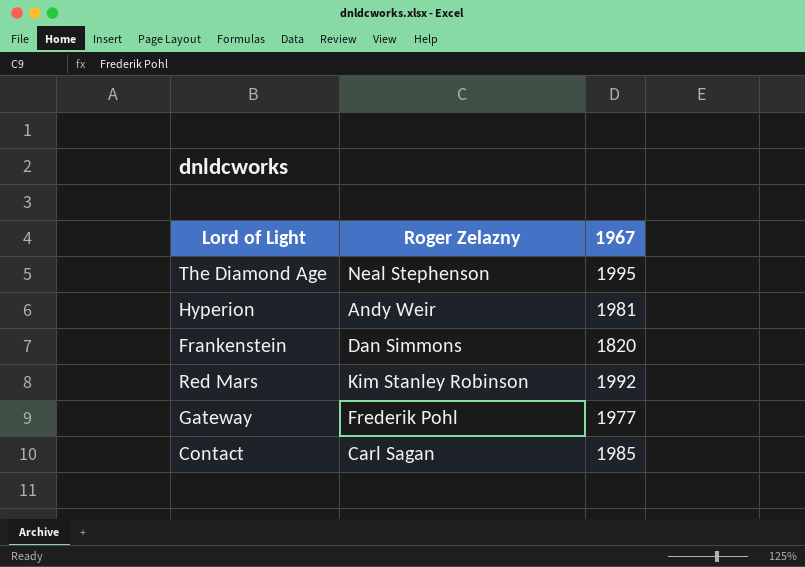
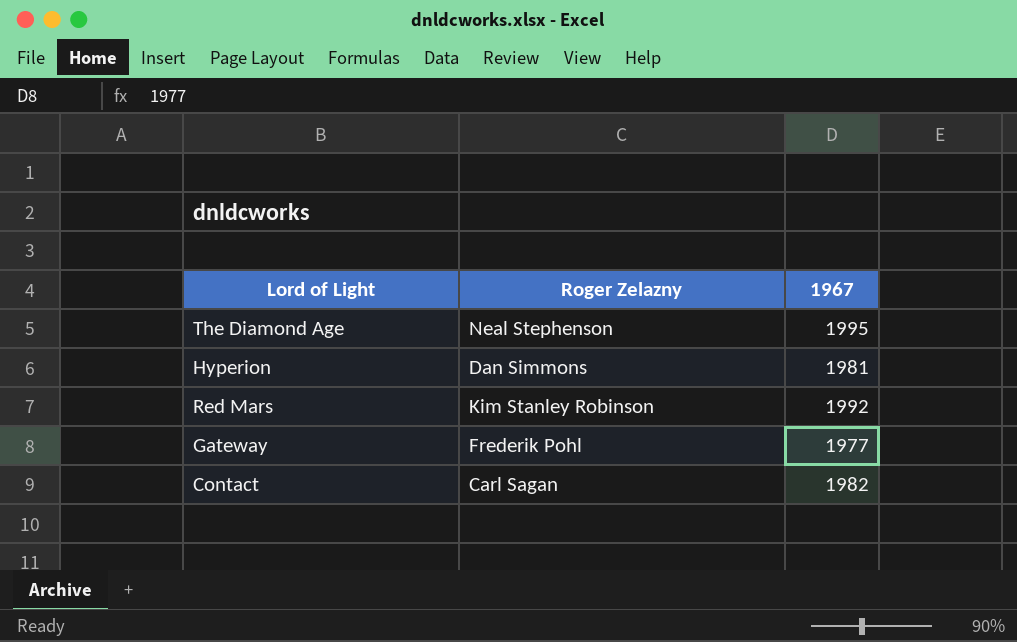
row Frankenstein: Dan Simmons | 1820 -> none
Hyperion | Roger Zelazny: Andy Weir -> Dan Simmons
Contact | 1967: 1985 -> 1982

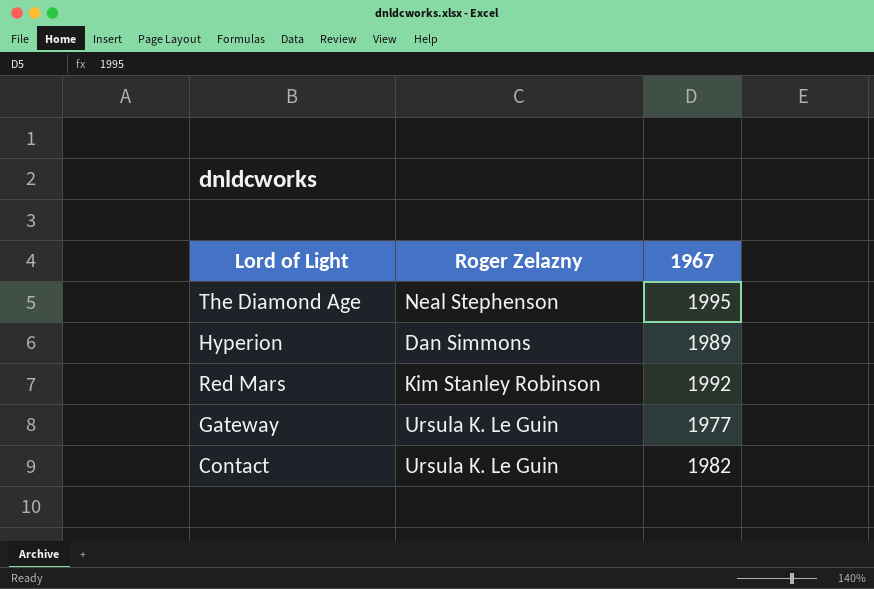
Hyperion | 1967: 1981 -> 1989
Gateway | Roger Zelazny: Frederik Pohl -> Ursula K. Le Guin
Contact | Roger Zelazny: Carl Sagan -> Ursula K. Le Guin

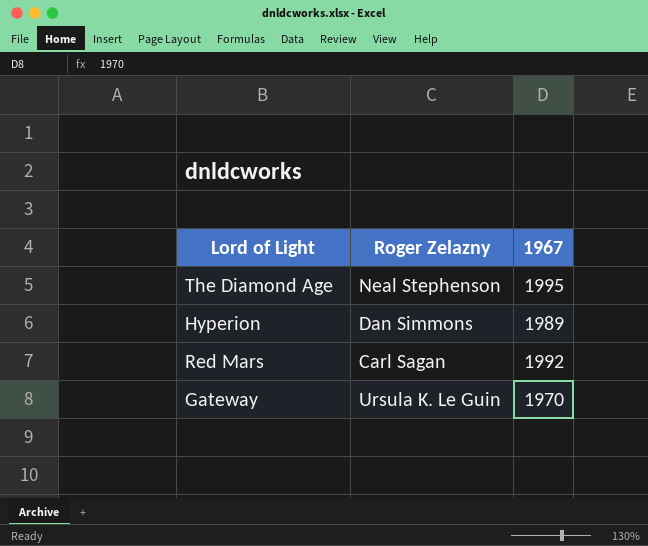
row Contact: Ursula K. Le Guin | 1982 -> none
Red Mars | Roger Zelazny: Kim Stanley Robinson -> Carl Sagan
Gateway | 1967: 1977 -> 1970

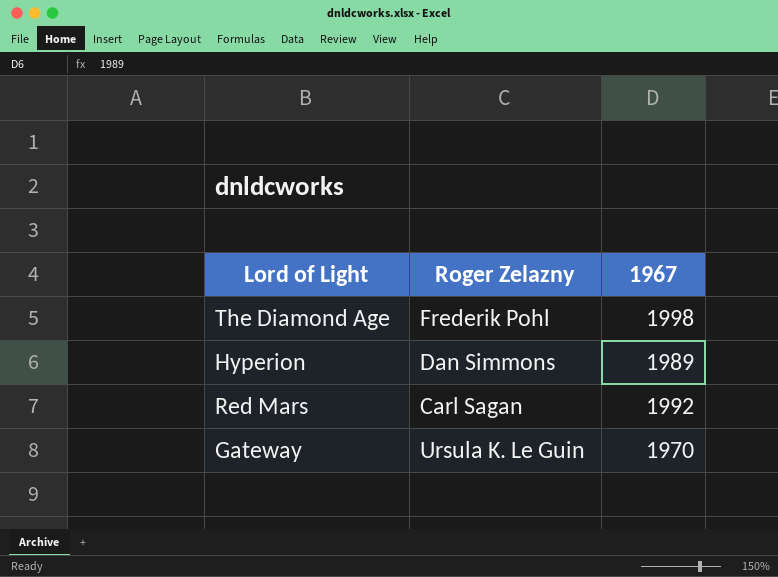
The Diamond Age | Roger Zelazny: Neal Stephenson -> Frederik Pohl
The Diamond Age | 1967: 1995 -> 1998

